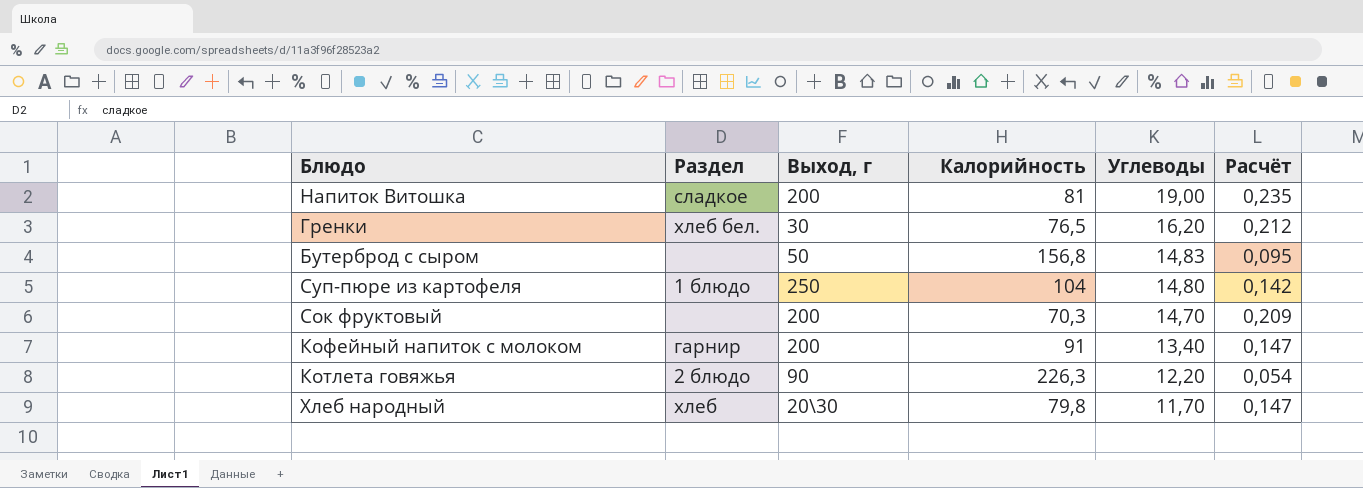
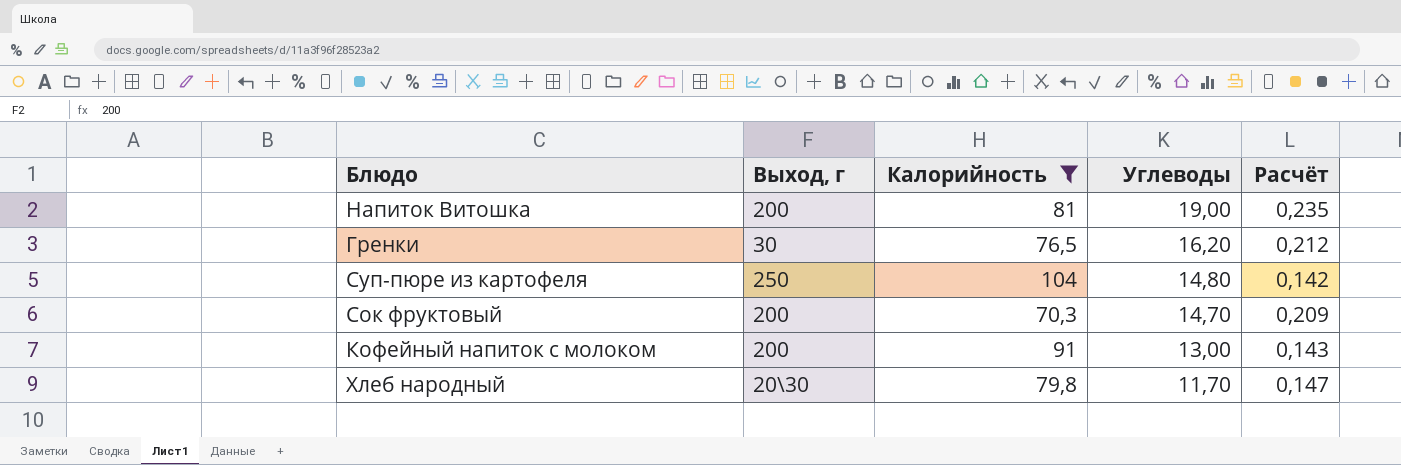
filter: none -> Калорийность <= 104
column Раздел | position: 2 -> none
Кофейный напиток с молоком | Углеводы: 13,40 -> 13,00
Кофейный напиток с молоком | Расчёт: 0,147 -> 0,143

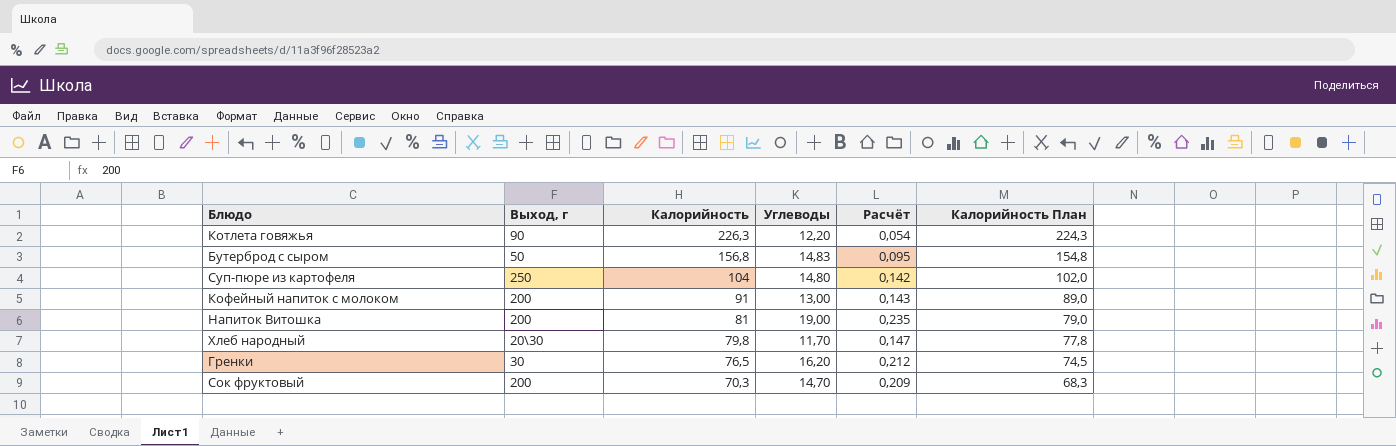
filter: Калорийность <= 104 -> none
row order: Углеводы descending -> Калорийность descending
column Калорийность План | formula: none -> [Калорийность] - 2

